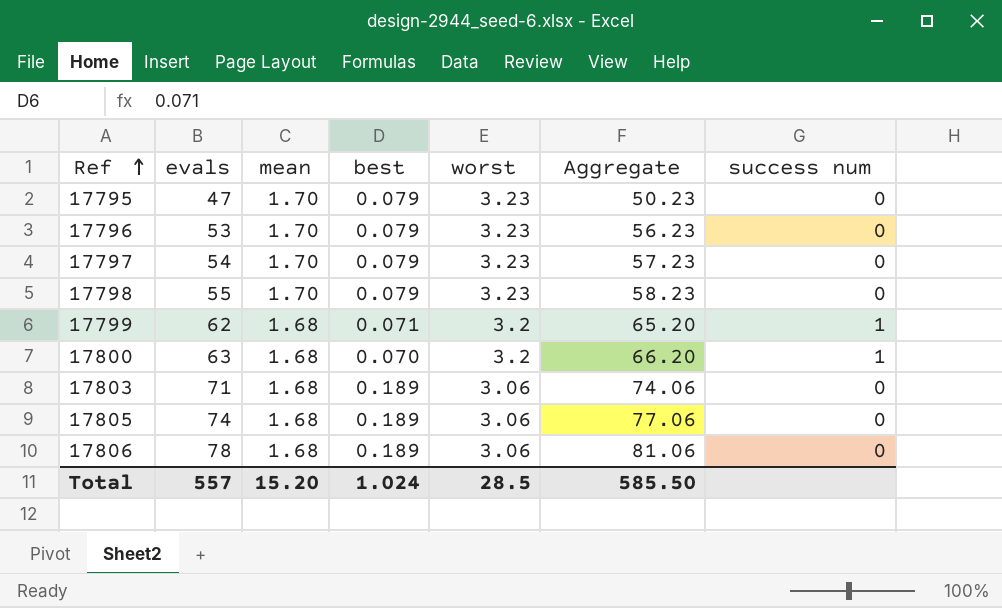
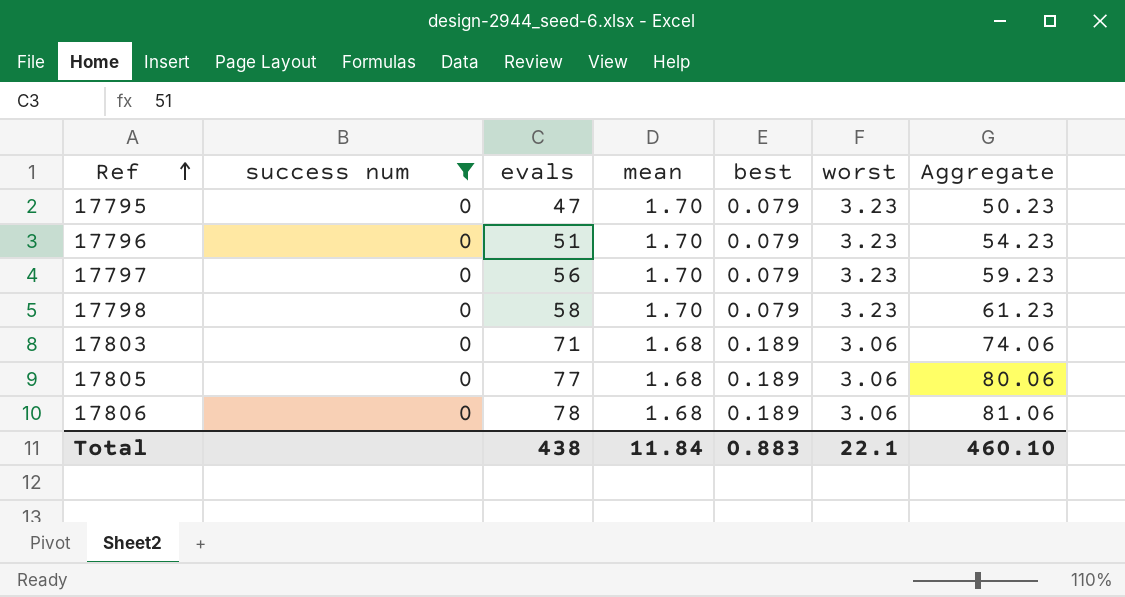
filter: none -> success num = 0
column success num | position: 7 -> 2
17796 | evals: 53 -> 51
17796 | Aggregate: 56.23 -> 54.23
17797 | evals: 54 -> 56
17797 | Aggregate: 57.23 -> 59.23
17798 | evals: 55 -> 58
17798 | Aggregate: 58.23 -> 61.23
17805 | evals: 74 -> 77
17805 | Aggregate: 77.06 -> 80.06
Total | evals: 557 -> 438
Total | mean: 15.20 -> 11.84
Total | best: 1.024 -> 0.883
Total | worst: 28.5 -> 22.1
Total | Aggregate: 585.50 -> 460.10

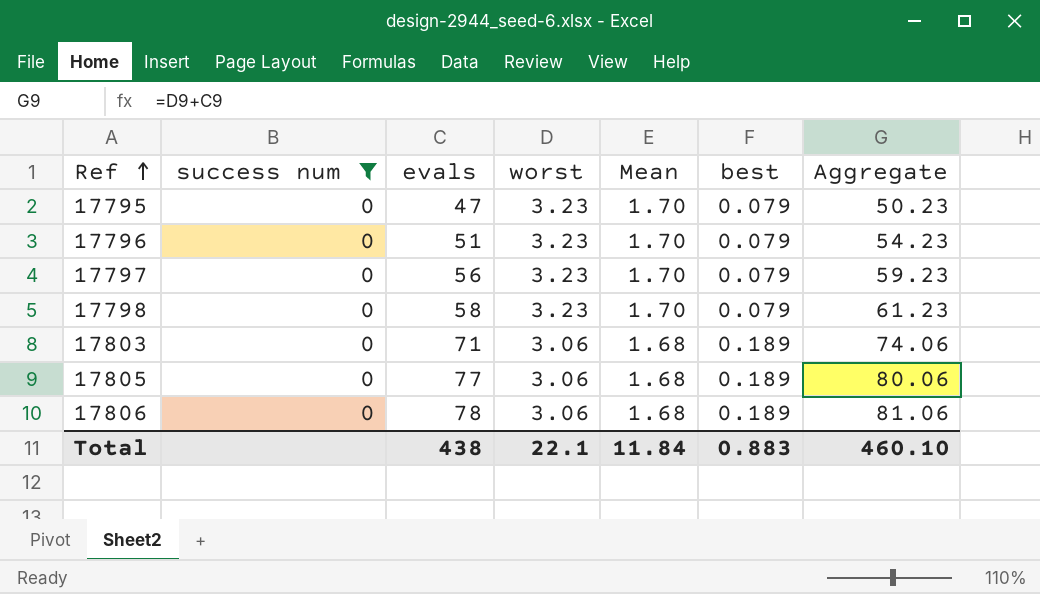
column worst | position: 6 -> 4
column name: mean -> Mean

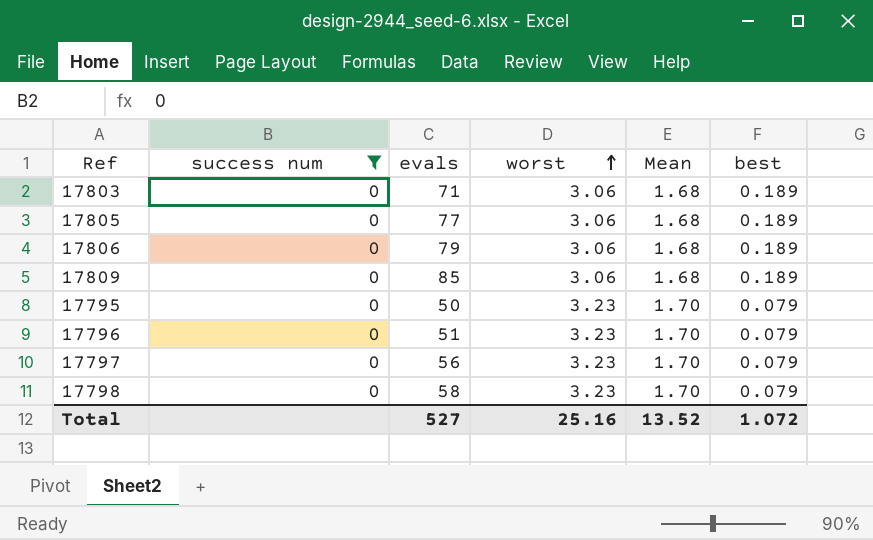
row order: Ref ascending -> worst ascending
column Aggregate | formula: [evals] + [worst] -> none
17806 | evals: 78 -> 79
row 17809: none -> 0 | 85 | 3.06 | 1.68 | 0.189
17795 | evals: 47 -> 50
Total | evals: 438 -> 527
Total | worst: 22.1 -> 25.16
Total | Mean: 11.84 -> 13.52
Total | best: 0.883 -> 1.072

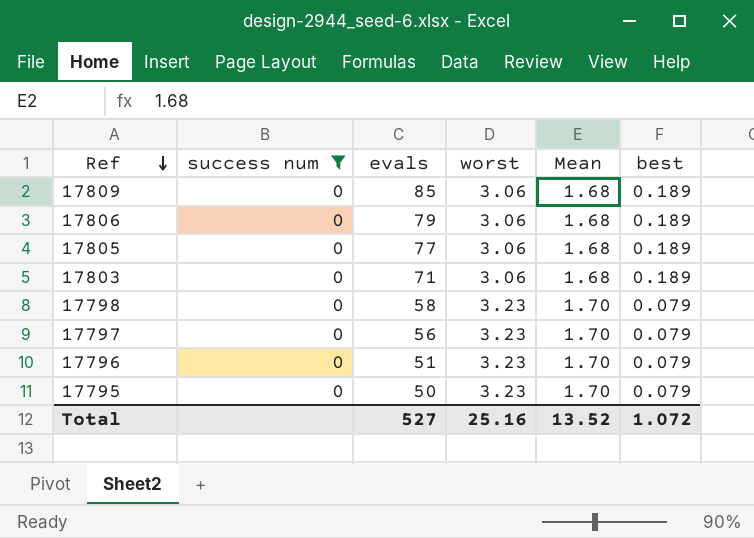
row order: worst ascending -> Ref descending

